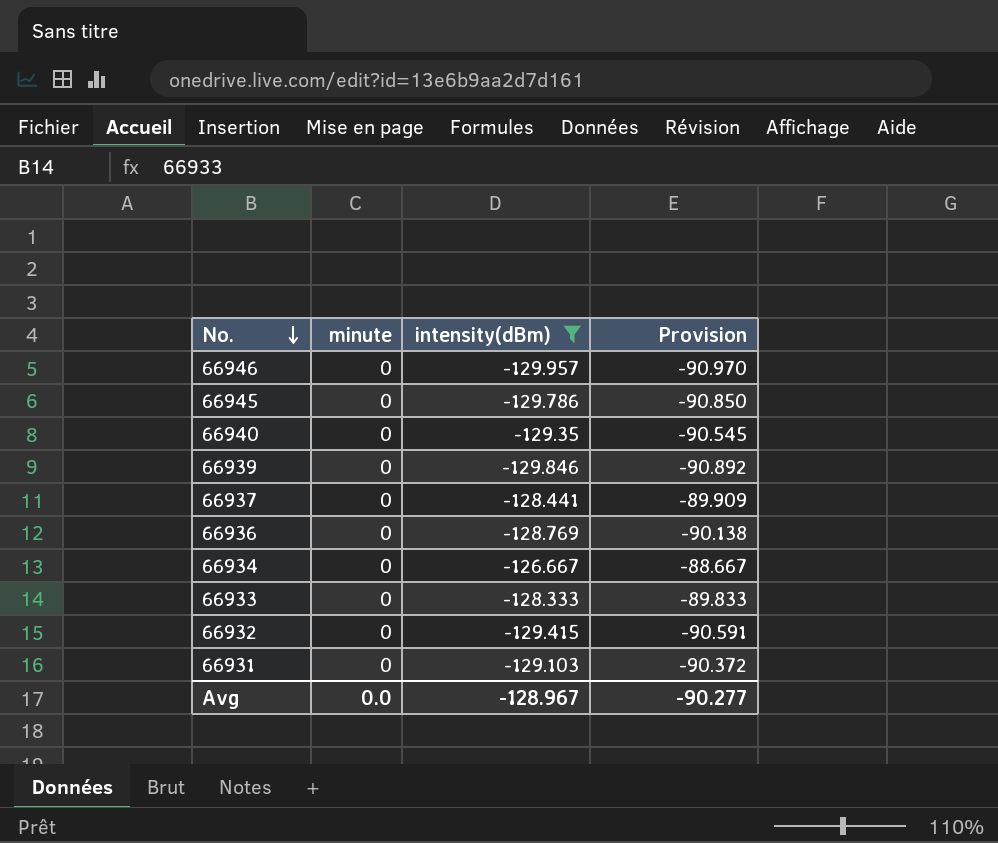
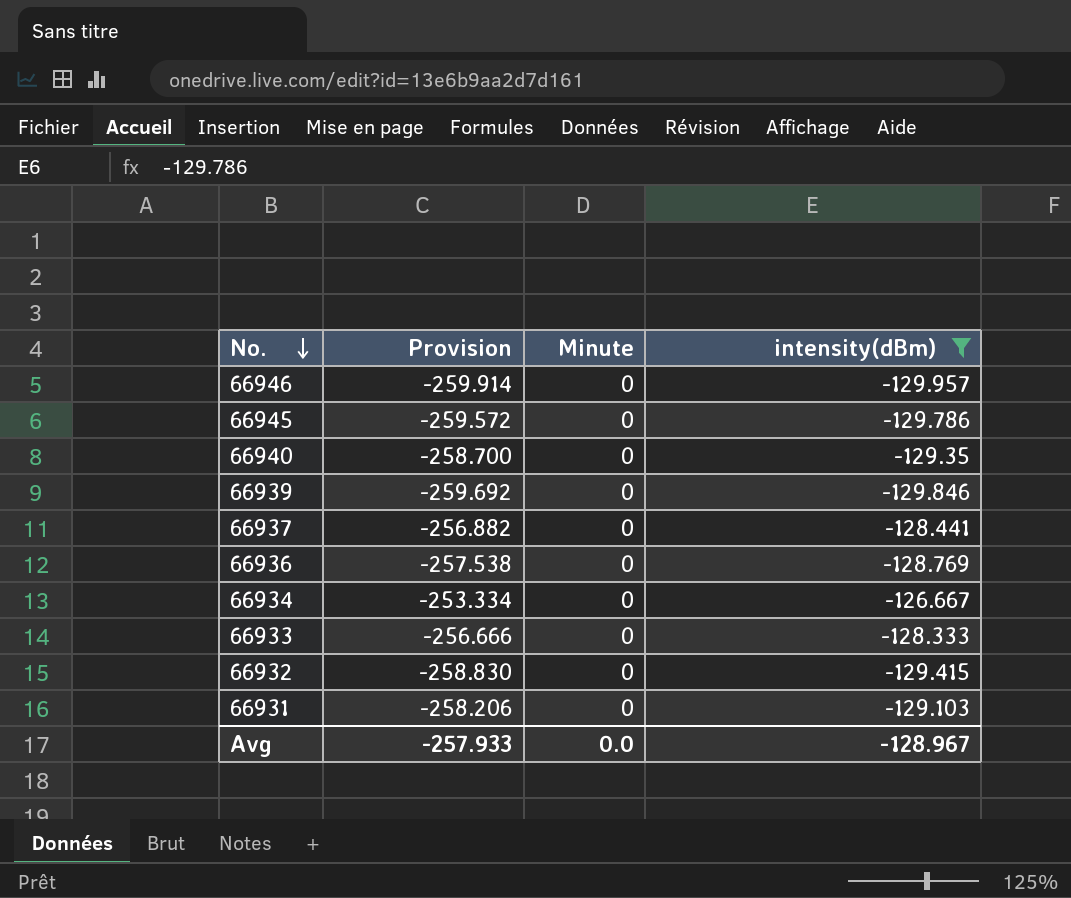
column Provision | formula: [intensity(dBm)] * 0.7 -> [intensity(dBm)] * 2
column Provision | position: 4 -> 2
column name: minute -> Minute
Avg | Provision: -90.277 -> -257.933

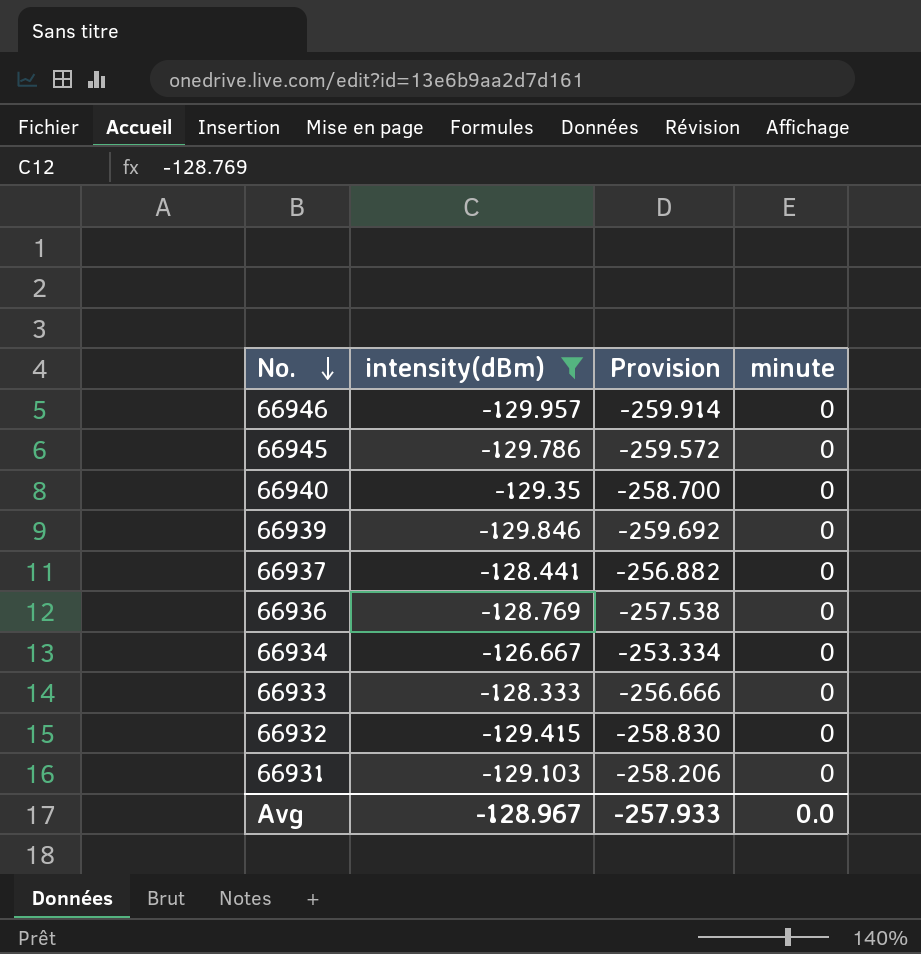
column intensity(dBm) | position: 4 -> 2
column name: Minute -> minute

